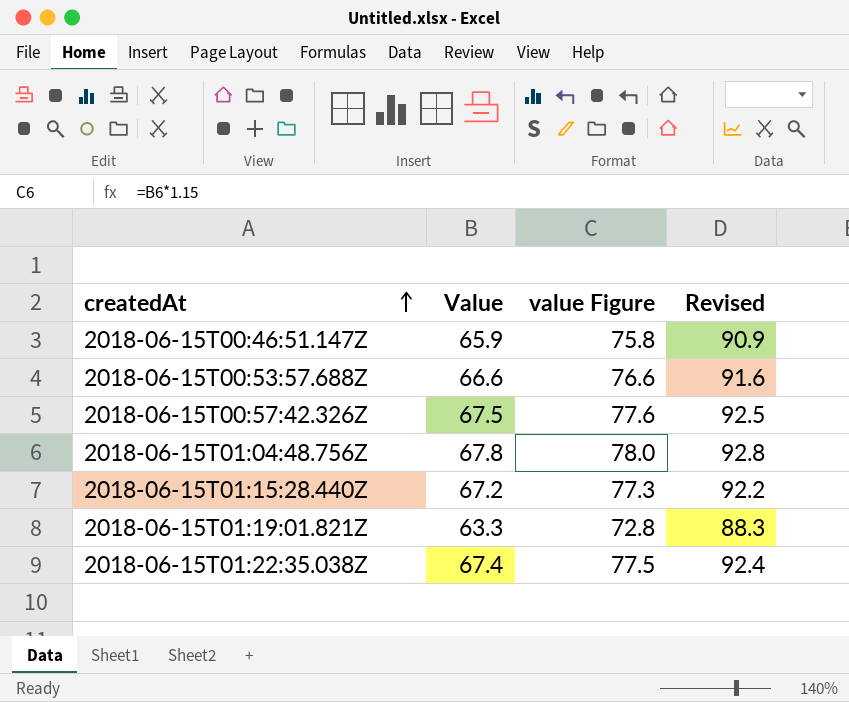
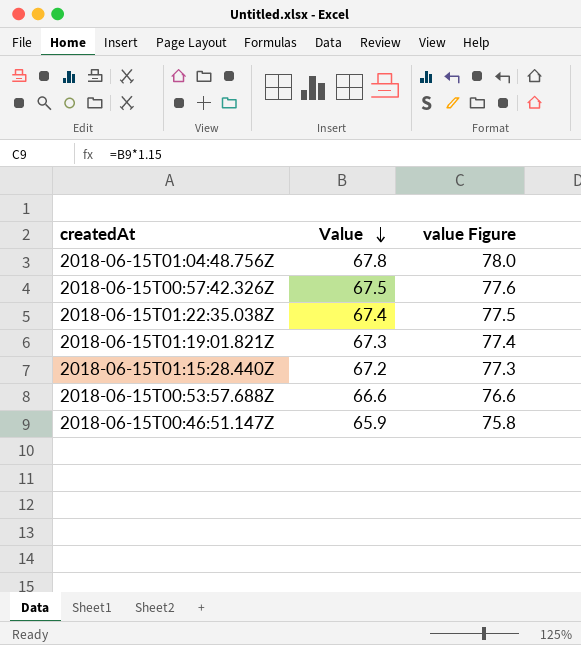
row order: createdAt ascending -> Value descending
column Revised | formula: [Value] + 25 -> none
2018-06-15T01:19:01.821Z | Value: 63.3 -> 67.3
2018-06-15T01:19:01.821Z | value Figure: 72.8 -> 77.4

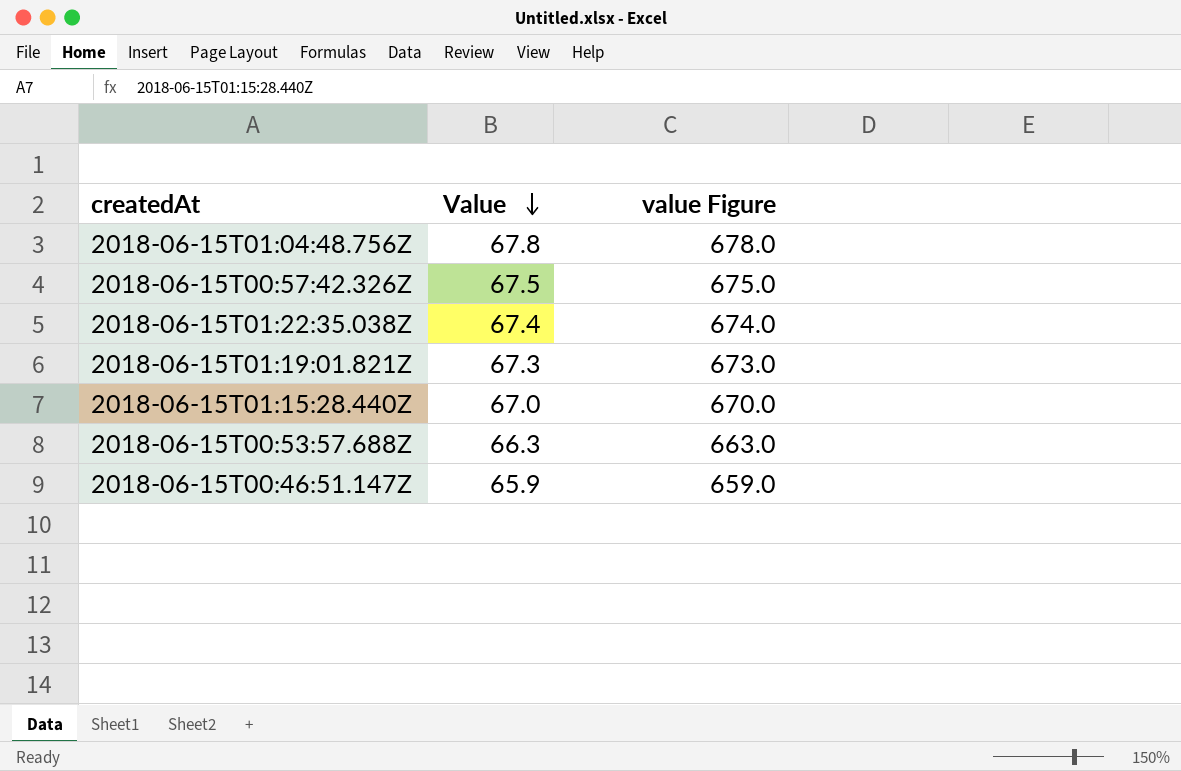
column value Figure | formula: [Value] * 1.15 -> [Value] * 10
2018-06-15T01:15:28.440Z | Value: 67.2 -> 67.0
2018-06-15T00:53:57.688Z | Value: 66.6 -> 66.3

